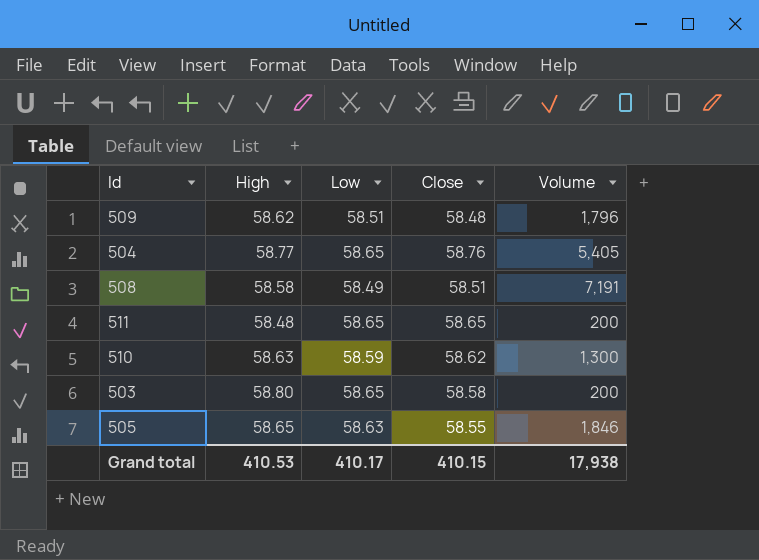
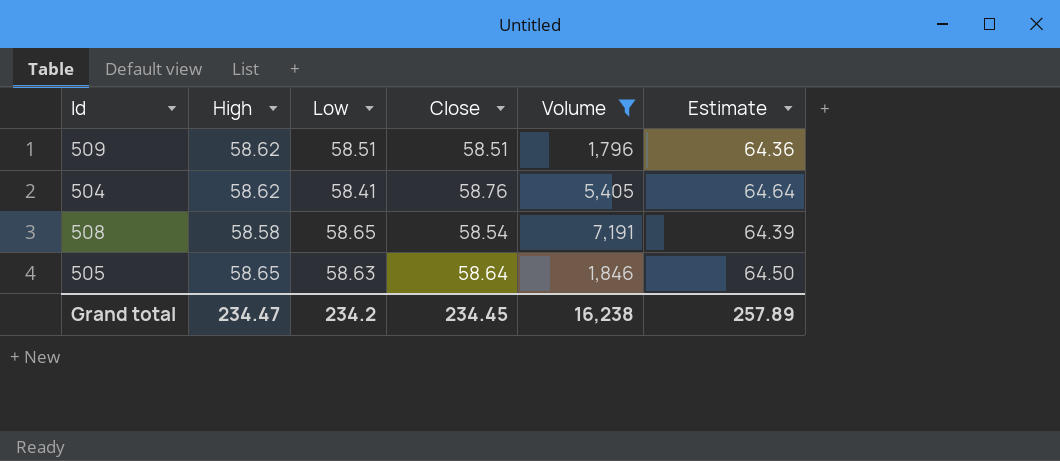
filter: none -> Volume >= 1,796
column Estimate | formula: none -> [Close] * 1.1
509 | Close: 58.48 -> 58.51
504 | High: 58.77 -> 58.62
504 | Low: 58.65 -> 58.41
508 | Low: 58.49 -> 58.65
508 | Close: 58.51 -> 58.54
505 | Close: 58.55 -> 58.64
Grand total | High: 410.53 -> 234.47
Grand total | Low: 410.17 -> 234.2
Grand total | Close: 410.15 -> 234.45
Grand total | Volume: 17,938 -> 16,238

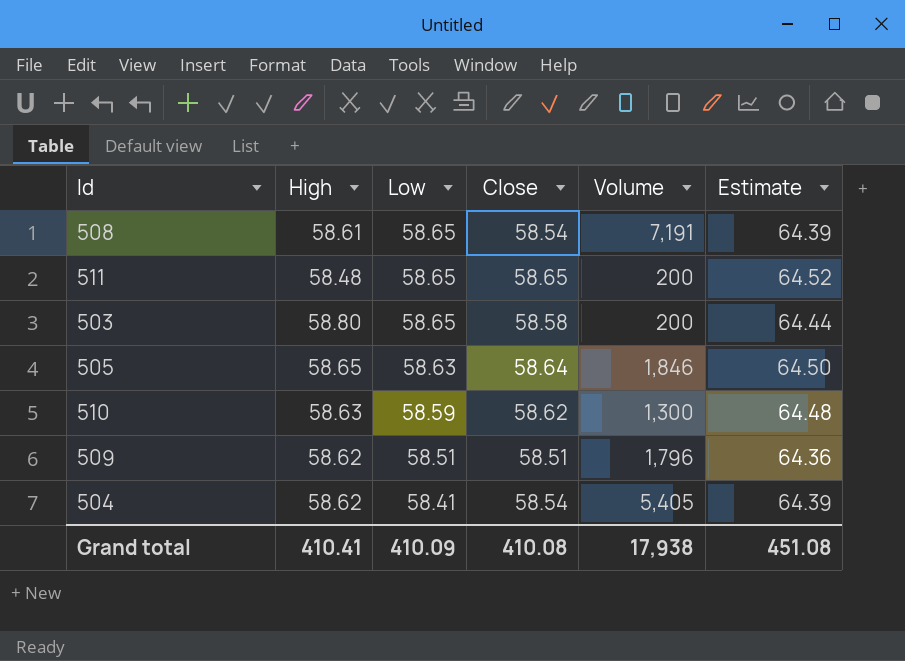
filter: Volume >= 1,796 -> none
row order: none -> Low descending
508 | High: 58.58 -> 58.61
504 | Close: 58.76 -> 58.54
504 | Estimate: 64.64 -> 64.39
Grand total | High: 234.47 -> 410.41
Grand total | Low: 234.2 -> 410.09
Grand total | Close: 234.45 -> 410.08
Grand total | Volume: 16,238 -> 17,938
Grand total | Estimate: 257.89 -> 451.08

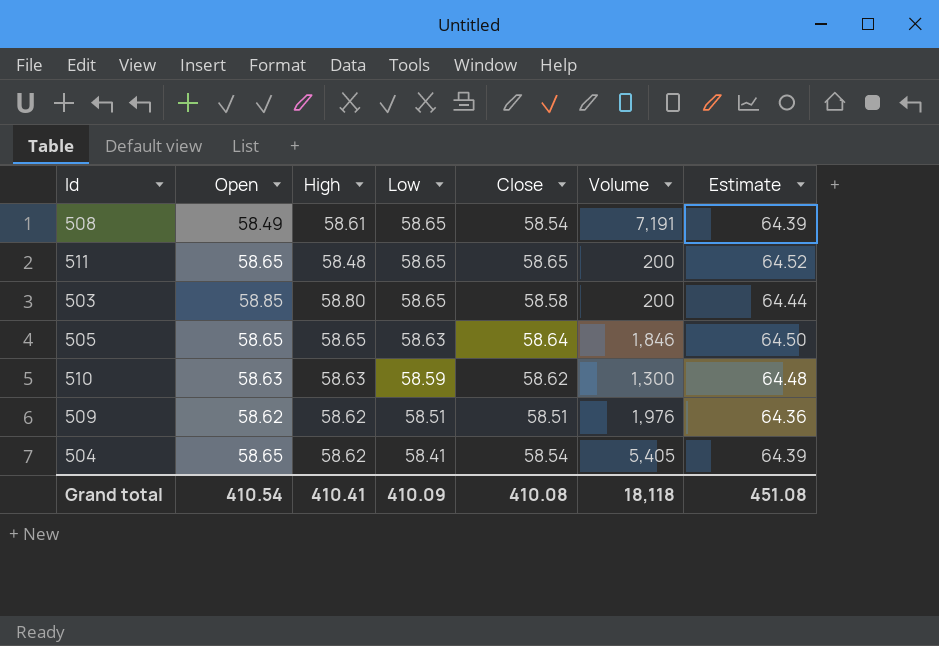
column Open | position: none -> 2
509 | Volume: 1,796 -> 1,976
Grand total | Volume: 17,938 -> 18,118

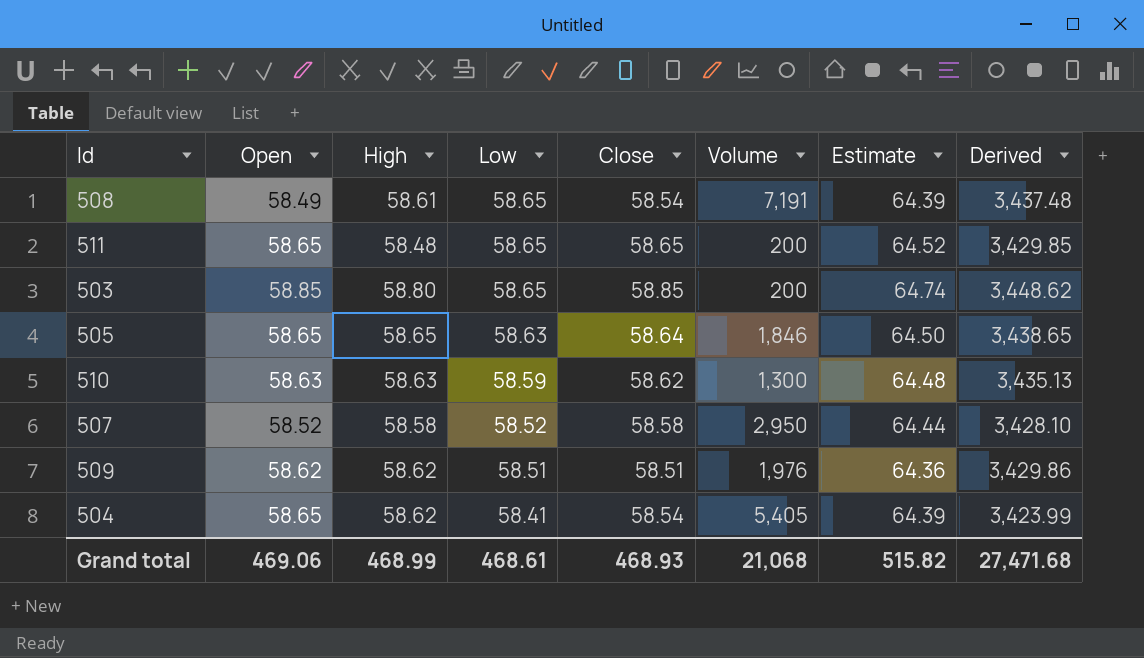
column Derived | formula: none -> [High] * [Low]
503 | Close: 58.58 -> 58.85
503 | Estimate: 64.44 -> 64.74
row 507: none -> 58.52 | 58.58 | 58.52 | 58.58 | 2,950 | 64.44 | 3,428.10
Grand total | Open: 410.54 -> 469.06
Grand total | High: 410.41 -> 468.99
Grand total | Low: 410.09 -> 468.61
Grand total | Close: 410.08 -> 468.93
Grand total | Volume: 18,118 -> 21,068
Grand total | Estimate: 451.08 -> 515.82

